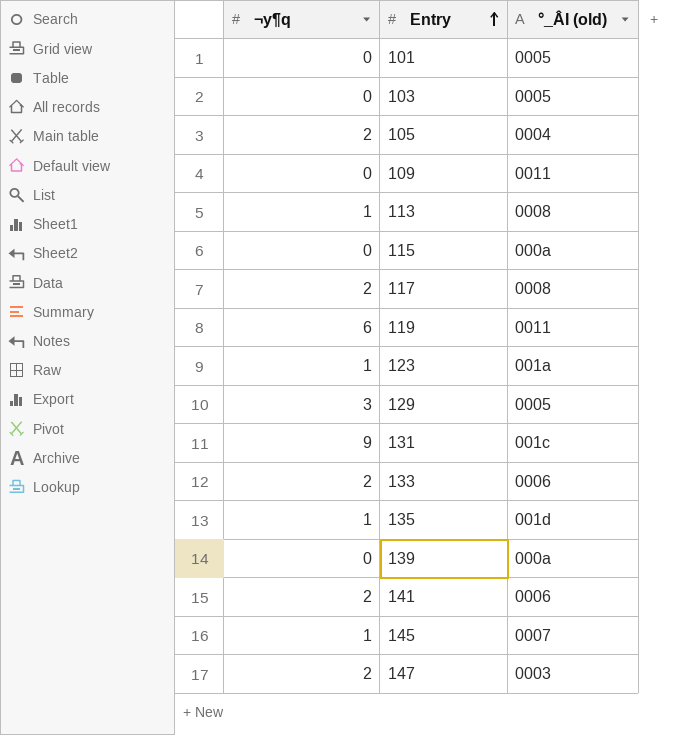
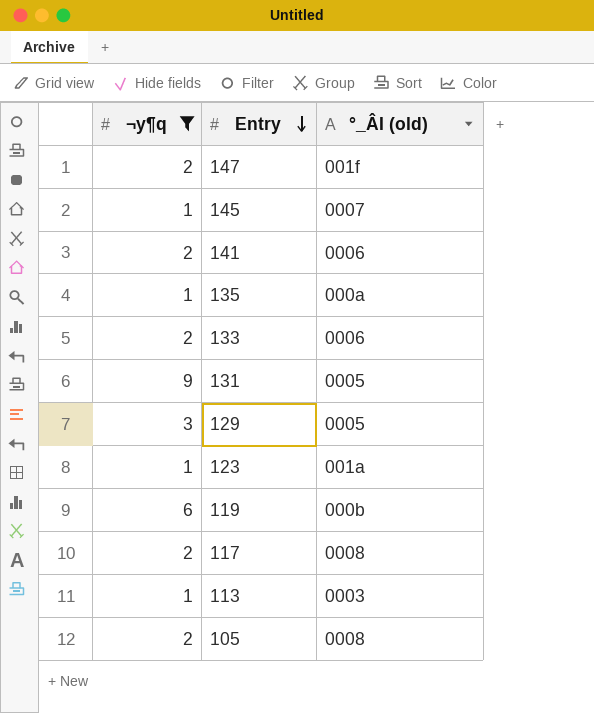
filter: none -> ¬y¶q != 0
row order: Entry ascending -> Entry descending
147 | °_ÂI (old): 0003 -> 001f
135 | °_ÂI (old): 001d -> 000a
131 | °_ÂI (old): 001c -> 0005
119 | °_ÂI (old): 0011 -> 000b
113 | °_ÂI (old): 0008 -> 0003
105 | °_ÂI (old): 0004 -> 0008

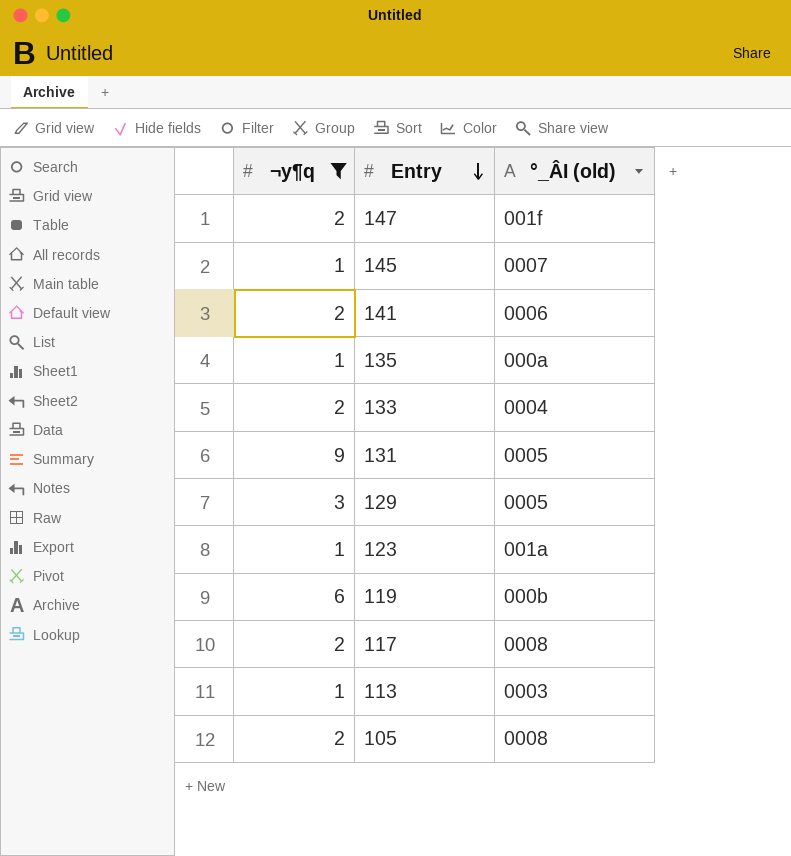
133 | °_ÂI (old): 0006 -> 0004

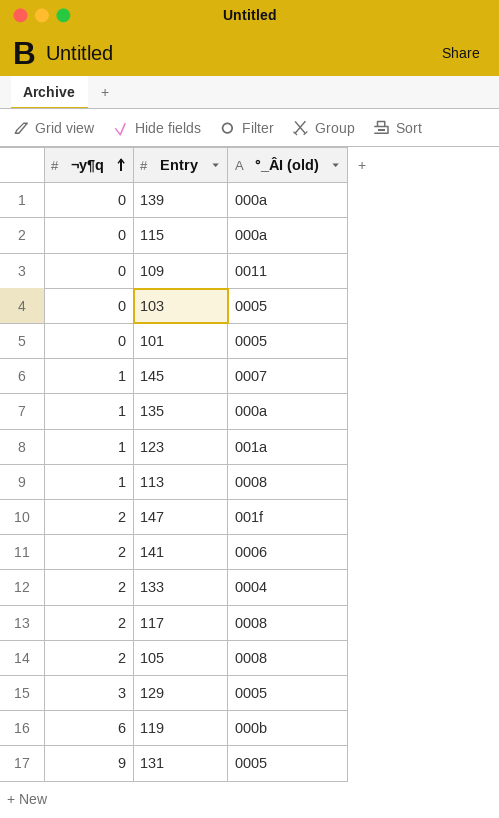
filter: ¬y¶q != 0 -> none
row order: Entry descending -> ¬y¶q ascending
113 | °_ÂI (old): 0003 -> 0008

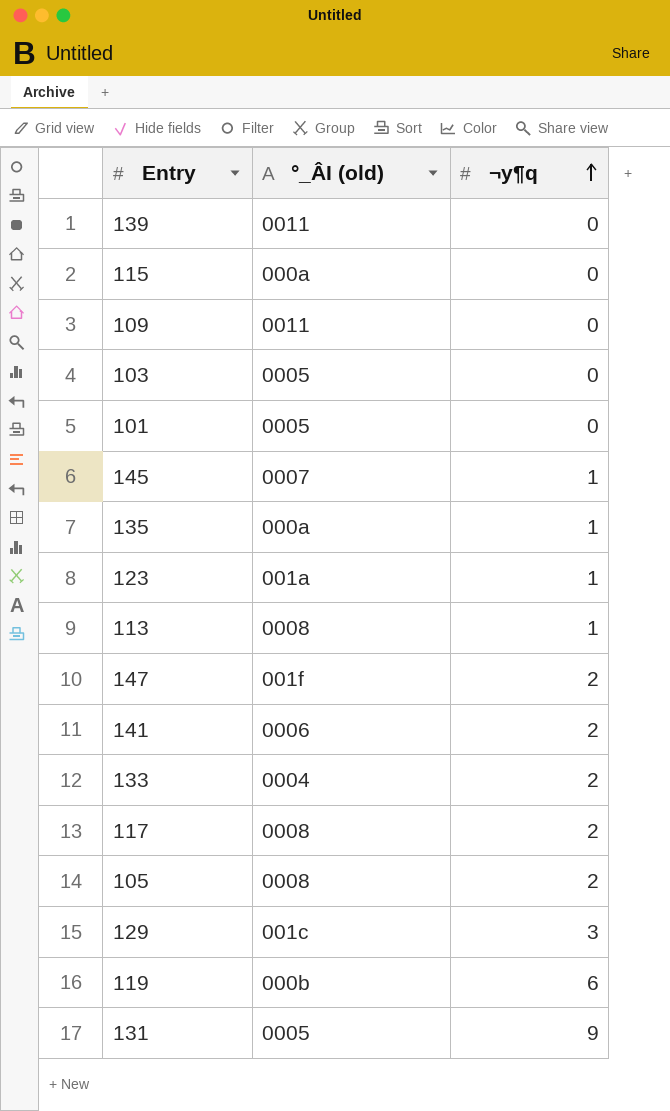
column ¬y¶q | position: 1 -> 3
139 | °_ÂI (old): 000a -> 0011
129 | °_ÂI (old): 0005 -> 001c

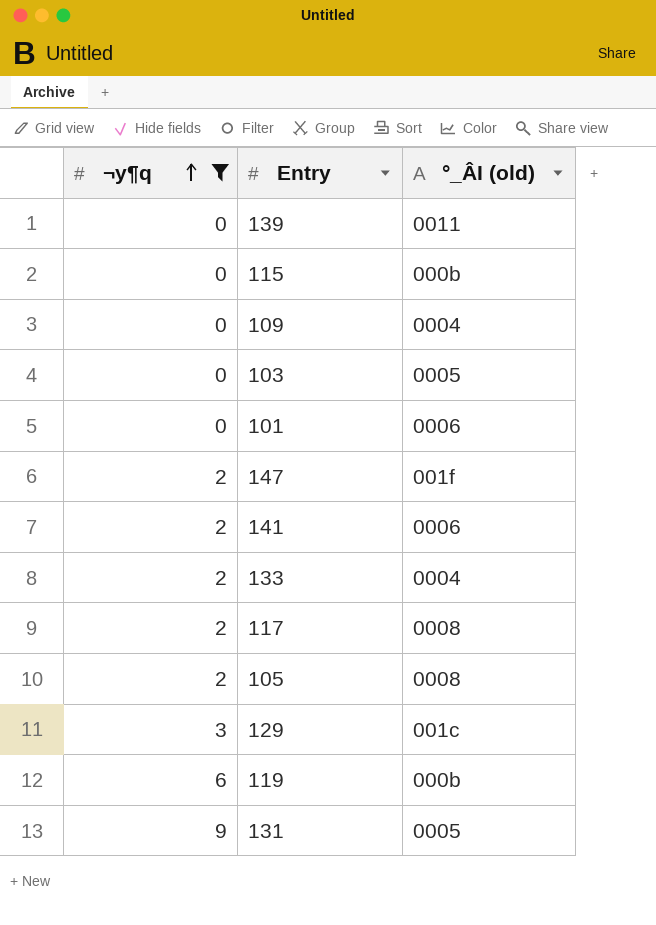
filter: none -> ¬y¶q != 1
column ¬y¶q | position: 3 -> 1
115 | °_ÂI (old): 000a -> 000b
109 | °_ÂI (old): 0011 -> 0004
101 | °_ÂI (old): 0005 -> 0006

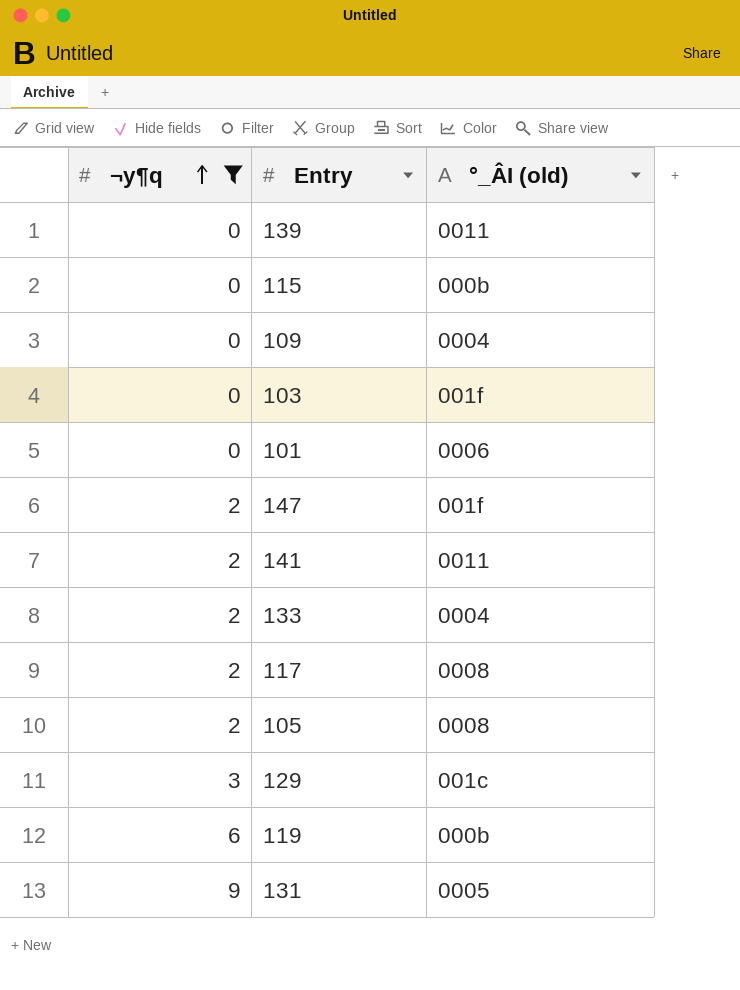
103 | °_ÂI (old): 0005 -> 001f
141 | °_ÂI (old): 0006 -> 0011

